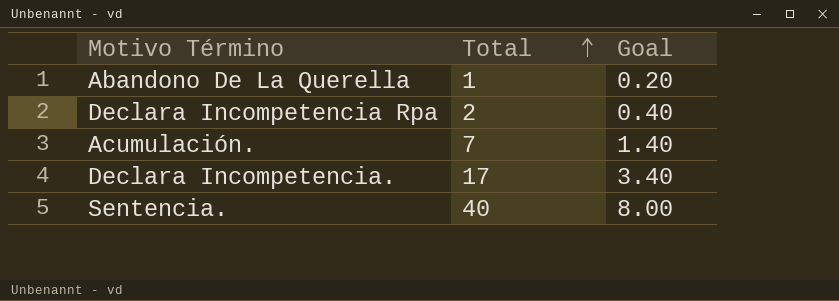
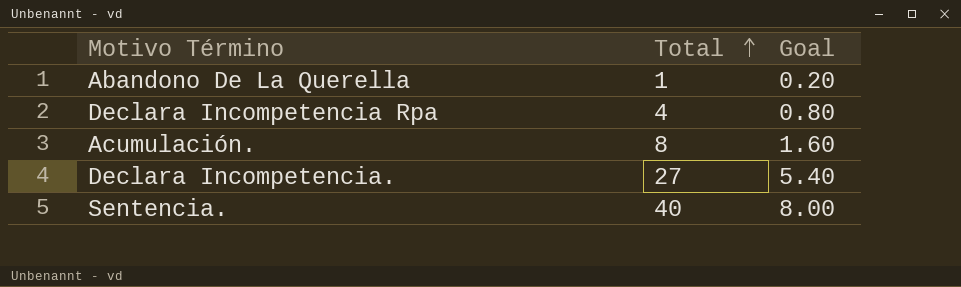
Declara Incompetencia Rpa | Total: 2 -> 4
Declara Incompetencia Rpa | Goal: 0.40 -> 0.80
Acumulación. | Total: 7 -> 8
Acumulación. | Goal: 1.40 -> 1.60
Declara Incompetencia. | Total: 17 -> 27
Declara Incompetencia. | Goal: 3.40 -> 5.40

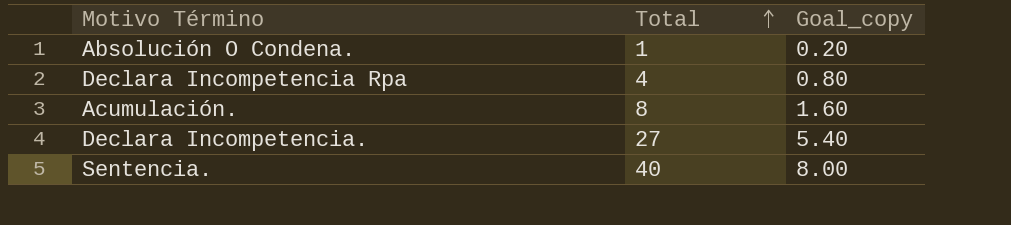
column name: Goal -> Goal_copy
row Abandono De La Querella: 1 | 0.20 -> none
row Absolución O Condena.: none -> 1 | 0.20

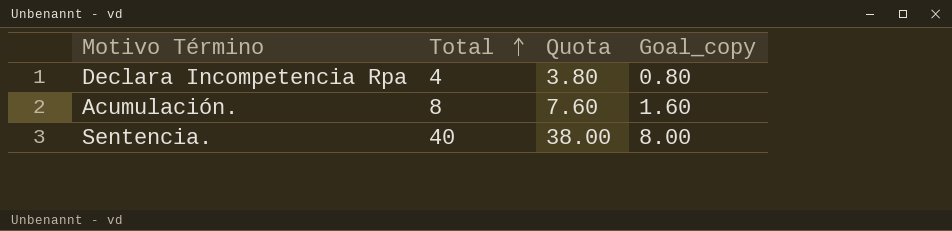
column Quota | formula: none -> [Total] * 0.95
row Absolución O Condena.: 1 | 0.20 -> none
row Declara Incompetencia.: 27 | 5.40 -> none

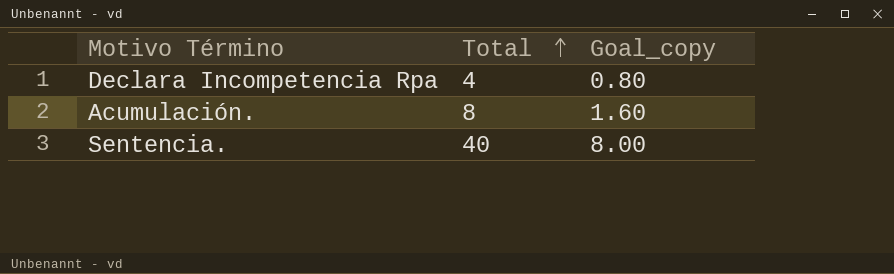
column Quota | formula: [Total] * 0.95 -> none

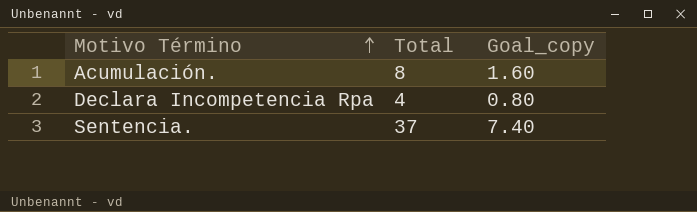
row order: Total ascending -> Motivo Término ascending
Sentencia. | Total: 40 -> 37
Sentencia. | Goal_copy: 8.00 -> 7.40

